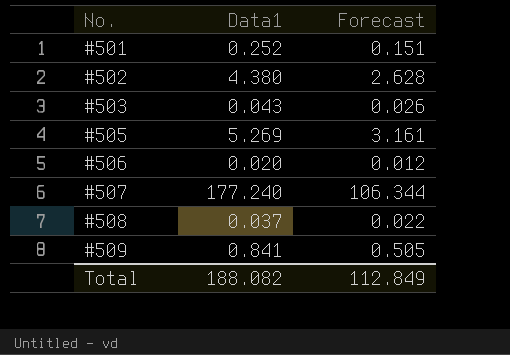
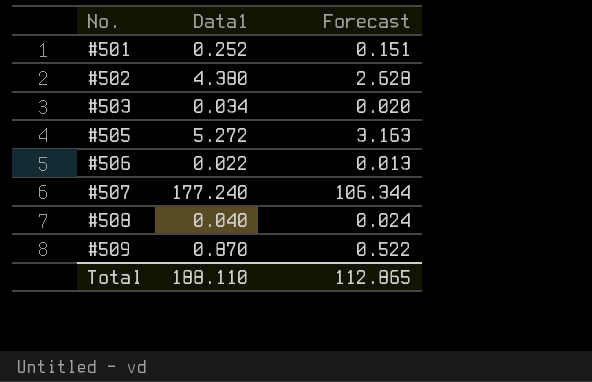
#503 | Data1: 0.043 -> 0.034
#503 | Forecast: 0.026 -> 0.020
#505 | Data1: 5.269 -> 5.272
#505 | Forecast: 3.161 -> 3.163
#506 | Data1: 0.020 -> 0.022
#506 | Forecast: 0.012 -> 0.013
#508 | Data1: 0.037 -> 0.040
#508 | Forecast: 0.022 -> 0.024
#509 | Data1: 0.841 -> 0.870
#509 | Forecast: 0.505 -> 0.522
Total | Data1: 188.082 -> 188.110
Total | Forecast: 112.849 -> 112.865

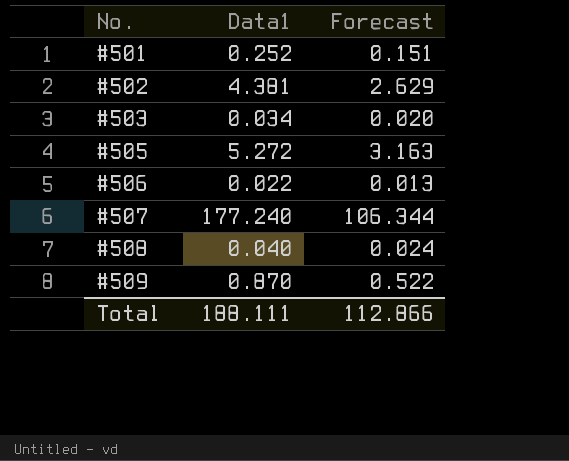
#502 | Data1: 4.380 -> 4.381
#502 | Forecast: 2.628 -> 2.629
Total | Data1: 188.110 -> 188.111
Total | Forecast: 112.865 -> 112.866

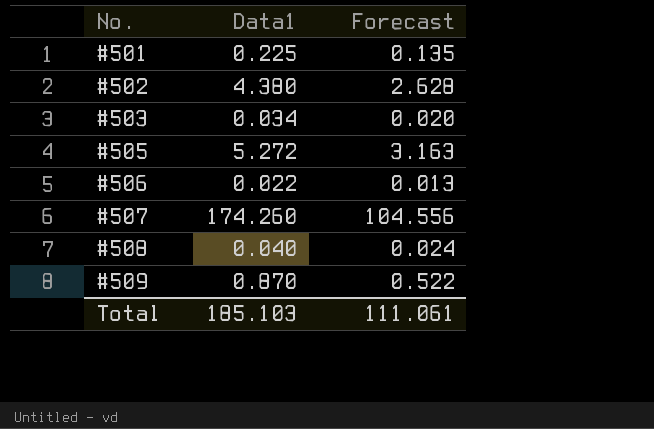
#501 | Data1: 0.252 -> 0.225
#501 | Forecast: 0.151 -> 0.135
#502 | Data1: 4.381 -> 4.380
#502 | Forecast: 2.629 -> 2.628
#507 | Data1: 177.240 -> 174.260
#507 | Forecast: 106.344 -> 104.556
Total | Data1: 188.111 -> 185.103
Total | Forecast: 112.866 -> 111.061

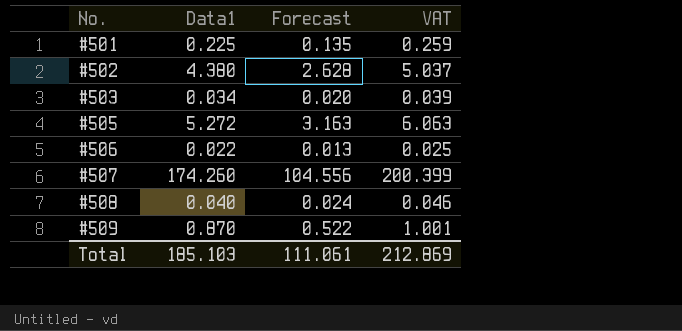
column VAT | formula: none -> [Data1] * 1.15

